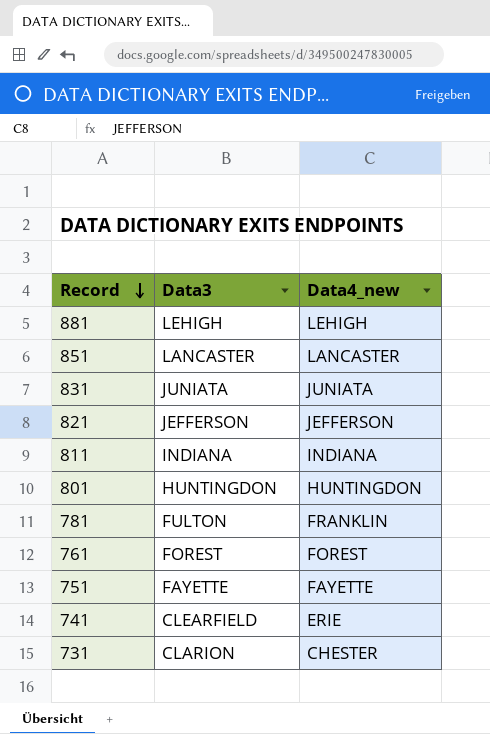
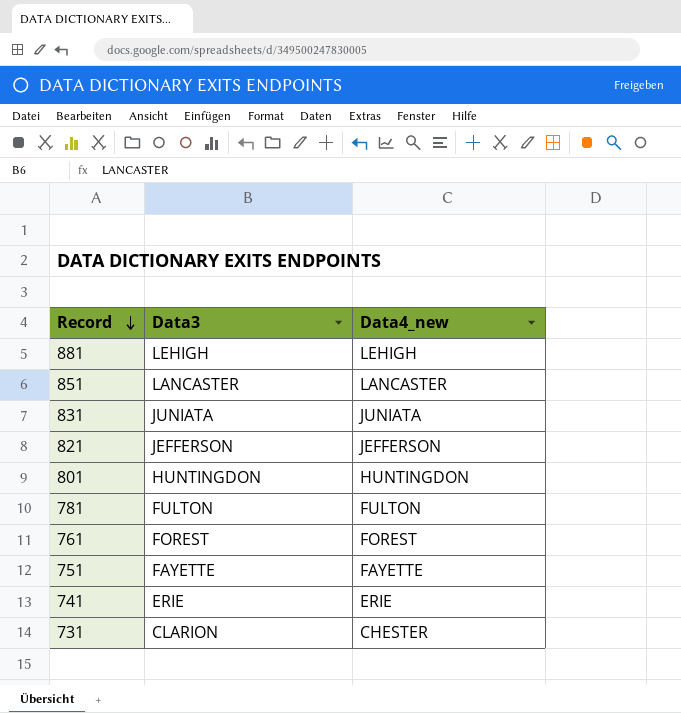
row 811: INDIANA | INDIANA -> none
781 | Data4_new: FRANKLIN -> FULTON
741 | Data3: CLEARFIELD -> ERIE

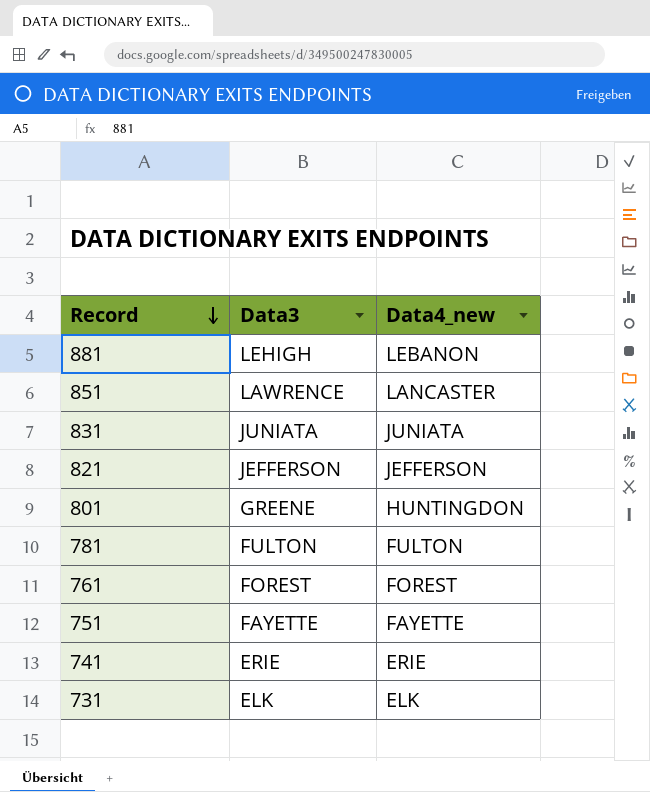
881 | Data4_new: LEHIGH -> LEBANON
851 | Data3: LANCASTER -> LAWRENCE
801 | Data3: HUNTINGDON -> GREENE
731 | Data3: CLARION -> ELK
731 | Data4_new: CHESTER -> ELK

